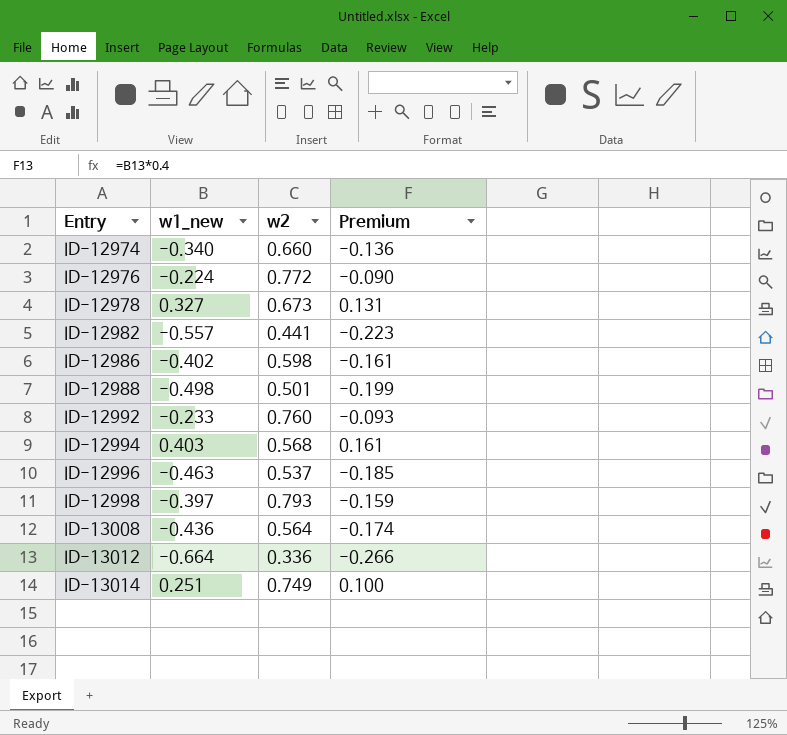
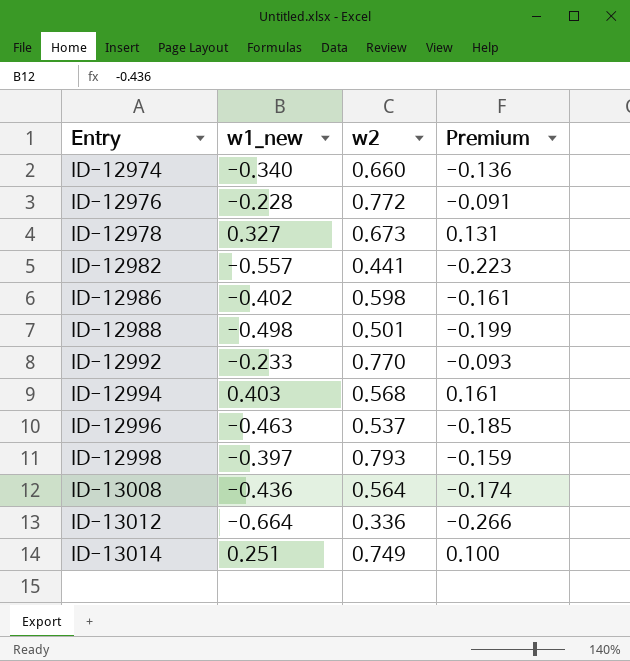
ID-12976 | w1_new: -0.224 -> -0.228
ID-12976 | Premium: -0.090 -> -0.091
ID-12992 | w2: 0.760 -> 0.770

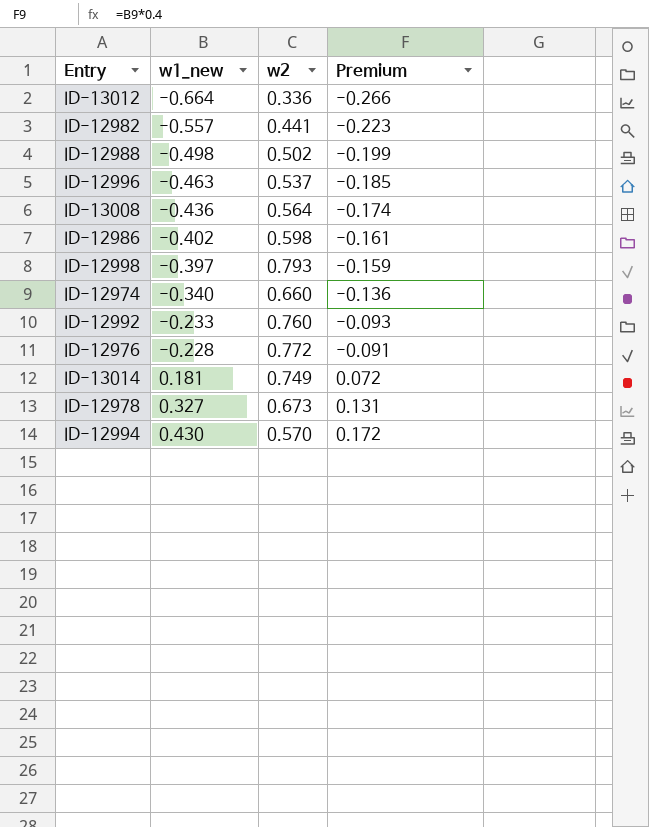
row order: Entry ascending -> w1_new ascending
ID-12988 | w2: 0.501 -> 0.502
ID-12992 | w2: 0.770 -> 0.760
ID-13014 | w1_new: 0.251 -> 0.181
ID-13014 | Premium: 0.100 -> 0.072
ID-12994 | w1_new: 0.403 -> 0.430
ID-12994 | w2: 0.568 -> 0.570
ID-12994 | Premium: 0.161 -> 0.172

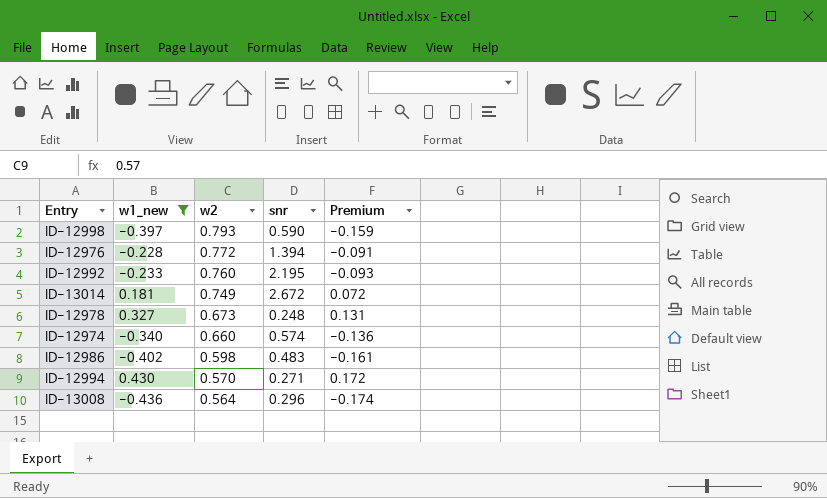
filter: none -> w1_new >= -0.436
row order: w1_new ascending -> w2 descending
column snr | position: none -> 4

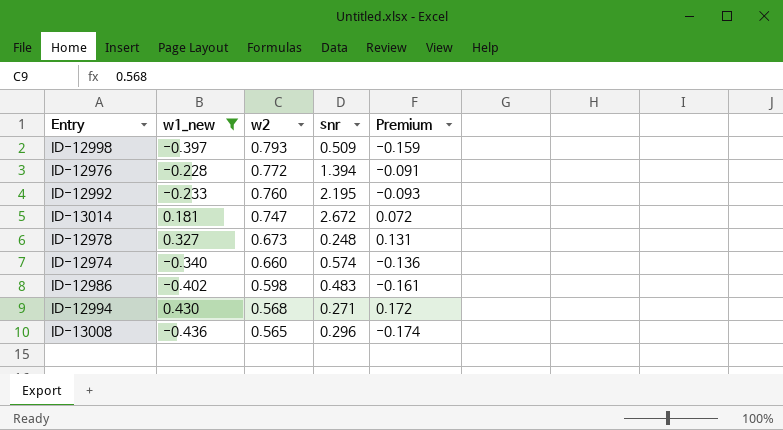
ID-12998 | snr: 0.590 -> 0.509
ID-13014 | w2: 0.749 -> 0.747
ID-12994 | w2: 0.570 -> 0.568
ID-13008 | w2: 0.564 -> 0.565

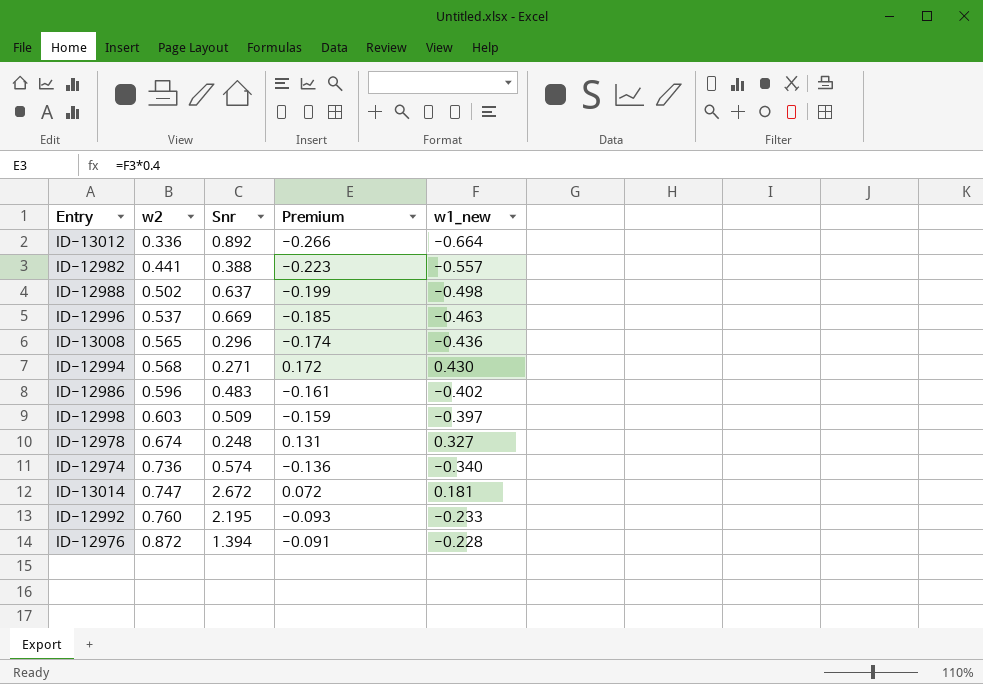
filter: w1_new >= -0.436 -> none
row order: w2 descending -> w2 ascending
column name: snr -> Snr
column w1_new | position: 2 -> 5
ID-12986 | w2: 0.598 -> 0.596
ID-12998 | w2: 0.793 -> 0.603
ID-12978 | w2: 0.673 -> 0.674
ID-12974 | w2: 0.660 -> 0.736
ID-12976 | w2: 0.772 -> 0.872

